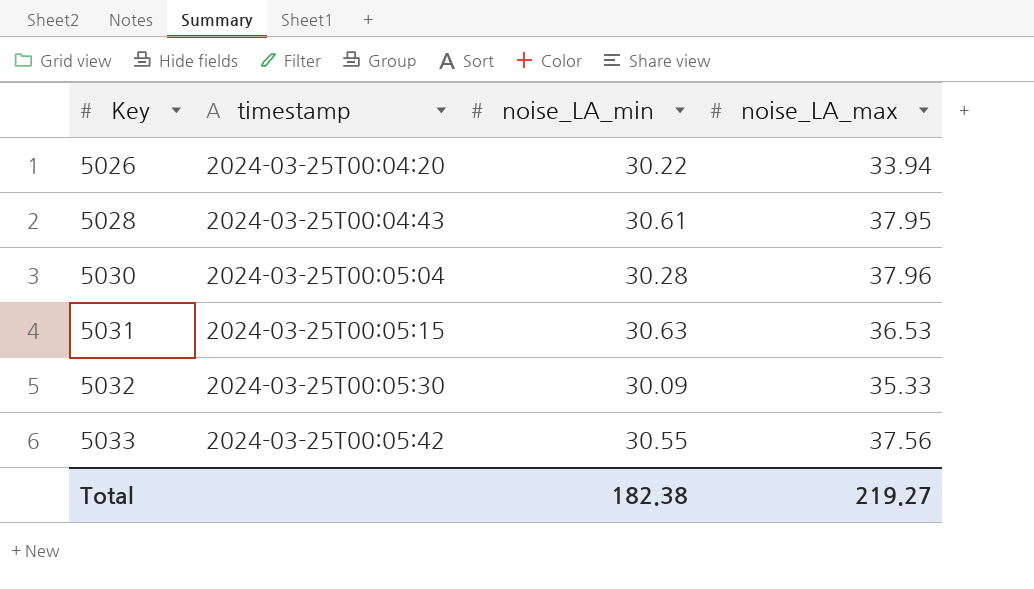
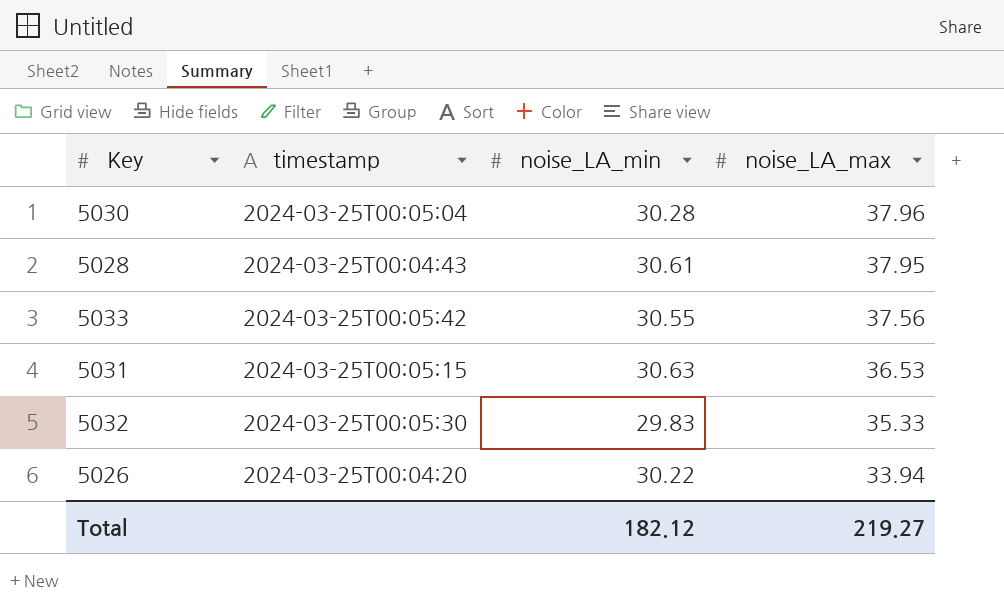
row order: Key ascending -> noise_LA_max descending
5032 | noise_LA_min: 30.09 -> 29.83
Total | noise_LA_min: 182.38 -> 182.12

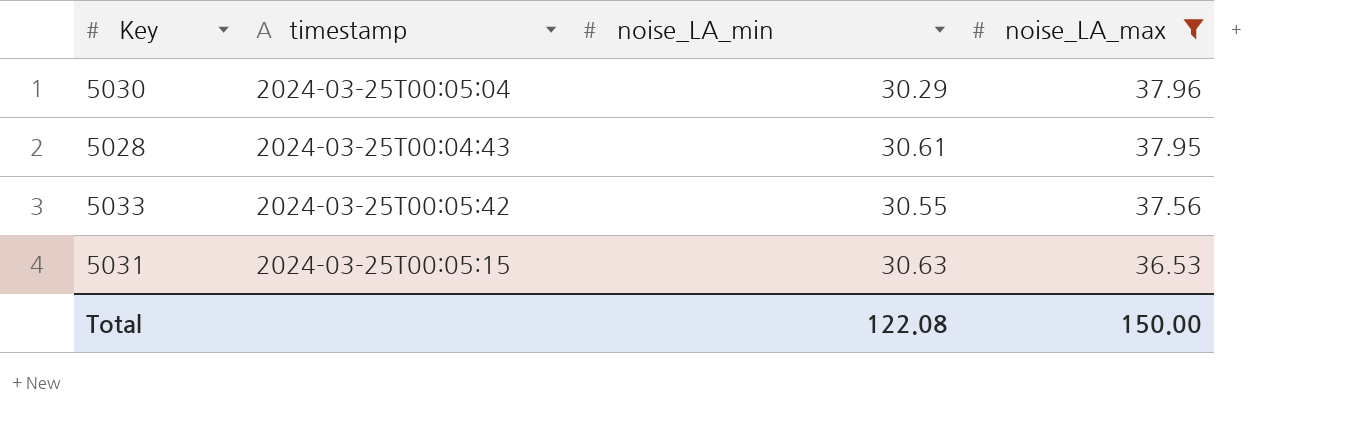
filter: none -> noise_LA_max >= 36.53
5030 | noise_LA_min: 30.28 -> 30.29
Total | noise_LA_min: 182.12 -> 122.08
Total | noise_LA_max: 219.27 -> 150.00

